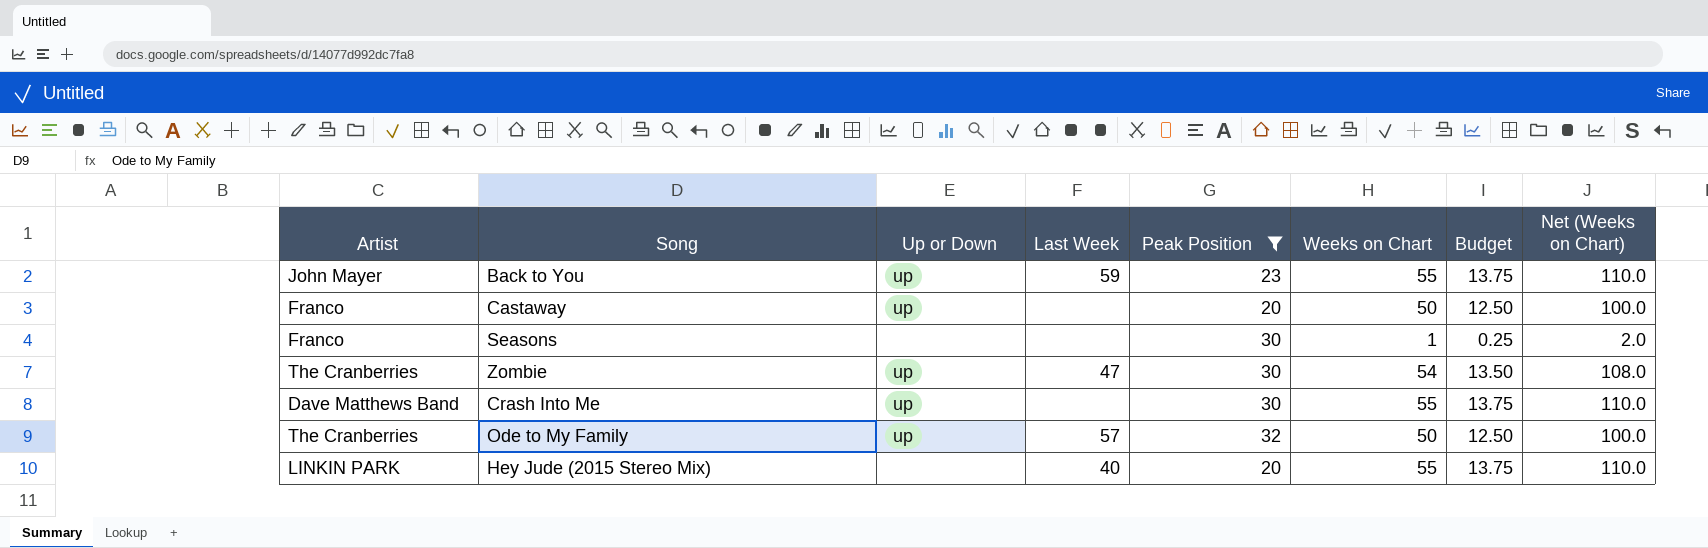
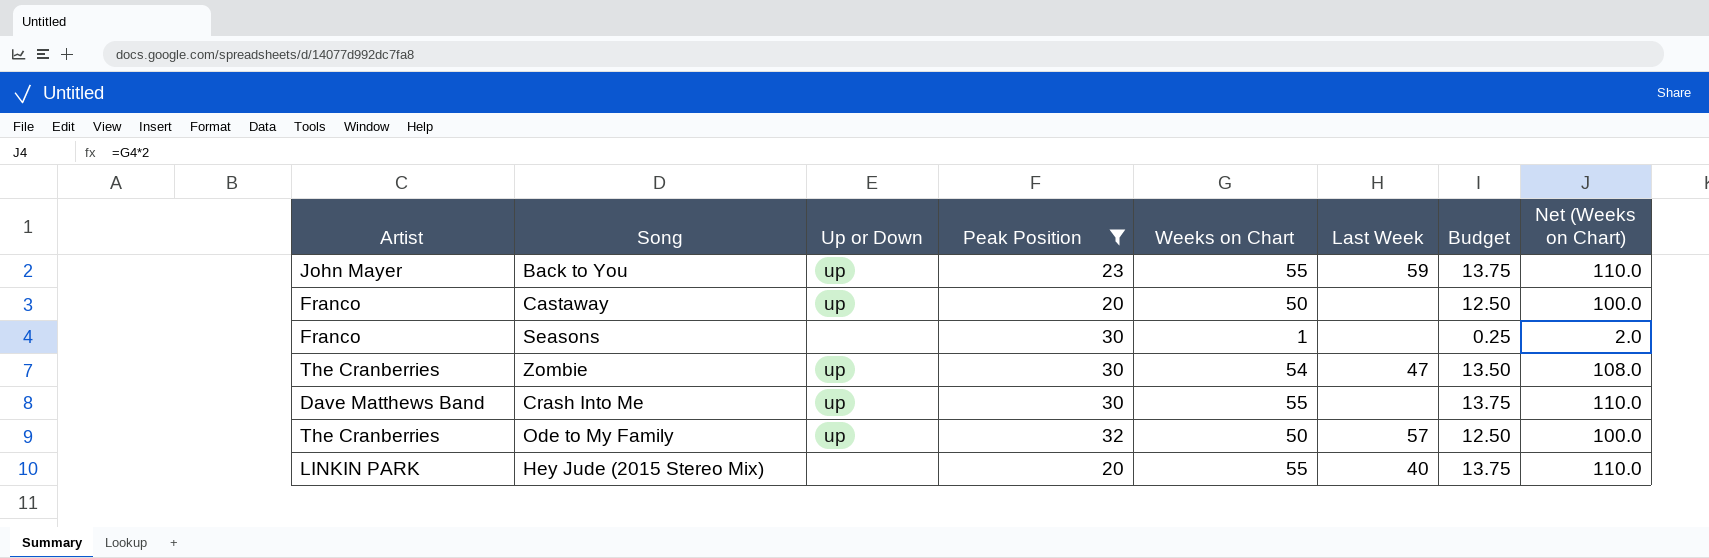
column Last Week | position: 4 -> 6

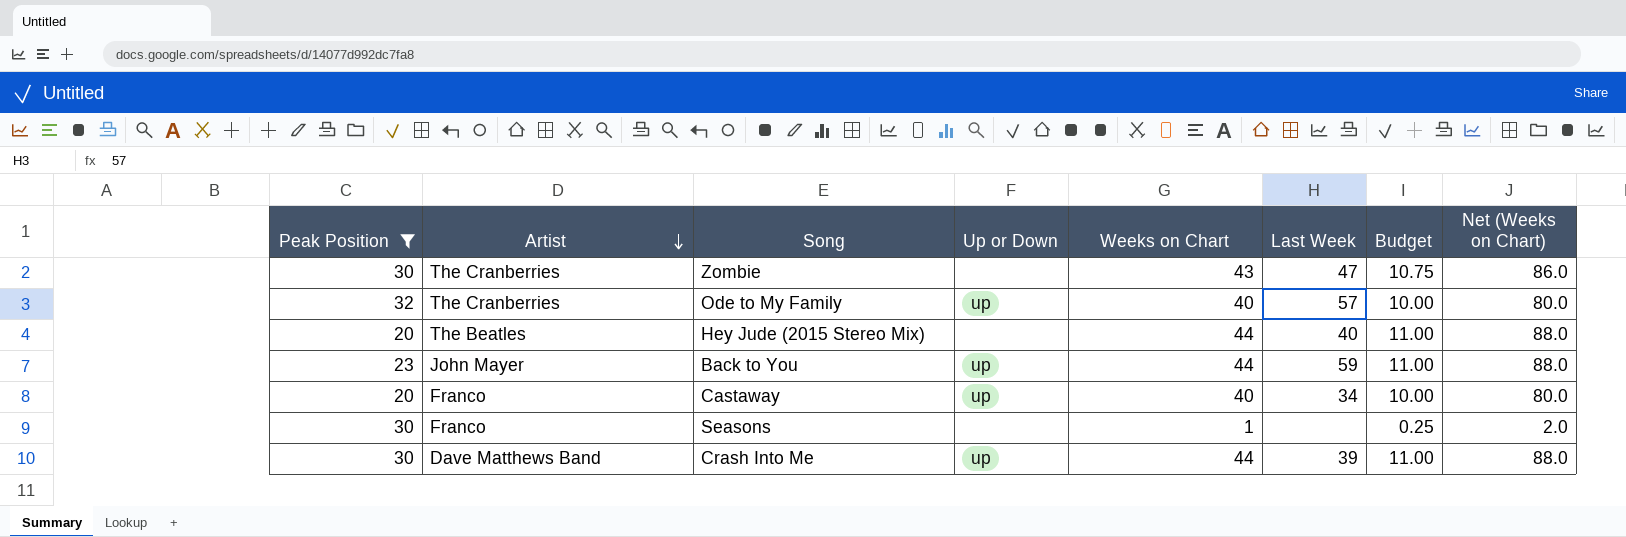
row order: none -> Artist descending
column Peak Position | position: 4 -> 1
Zombie | Up or Down: up -> none
Zombie | Weeks on Chart: 54 -> 43
Zombie | Budget: 13.50 -> 10.75
Zombie | Net (Weeks on Chart): 108.0 -> 86.0
Ode to My Family | Weeks on Chart: 50 -> 40
Ode to My Family | Budget: 12.50 -> 10.00
Ode to My Family | Net (Weeks on Chart): 100.0 -> 80.0
Hey Jude (2015 Stereo Mix) | Artist: LINKIN PARK -> The Beatles
Hey Jude (2015 Stereo Mix) | Weeks on Chart: 55 -> 44
Hey Jude (2015 Stereo Mix) | Budget: 13.75 -> 11.00
Hey Jude (2015 Stereo Mix) | Net (Weeks on Chart): 110.0 -> 88.0
Back to You | Weeks on Chart: 55 -> 44
Back to You | Budget: 13.75 -> 11.00
Back to You | Net (Weeks on Chart): 110.0 -> 88.0
Castaway | Weeks on Chart: 50 -> 40
Castaway | Last Week: none -> 34
Castaway | Budget: 12.50 -> 10.00
Castaway | Net (Weeks on Chart): 100.0 -> 80.0
Crash Into Me | Weeks on Chart: 55 -> 44
Crash Into Me | Last Week: none -> 39
Crash Into Me | Budget: 13.75 -> 11.00
Crash Into Me | Net (Weeks on Chart): 110.0 -> 88.0

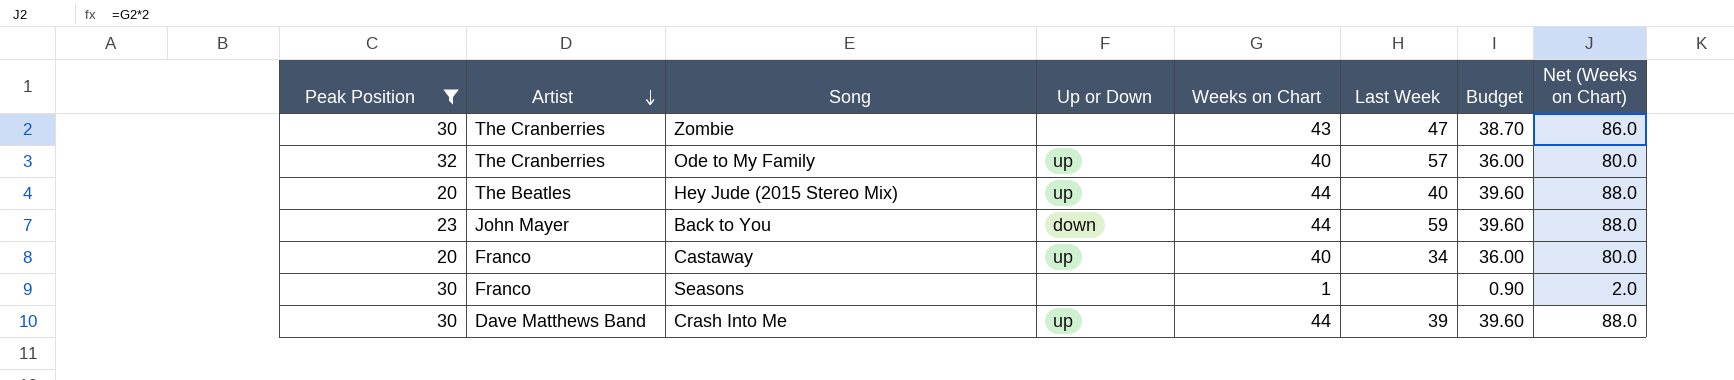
column Budget | formula: [Weeks on Chart] * 0.25 -> [Weeks on Chart] * 0.9
Hey Jude (2015 Stereo Mix) | Up or Down: none -> up
Back to You | Up or Down: up -> down

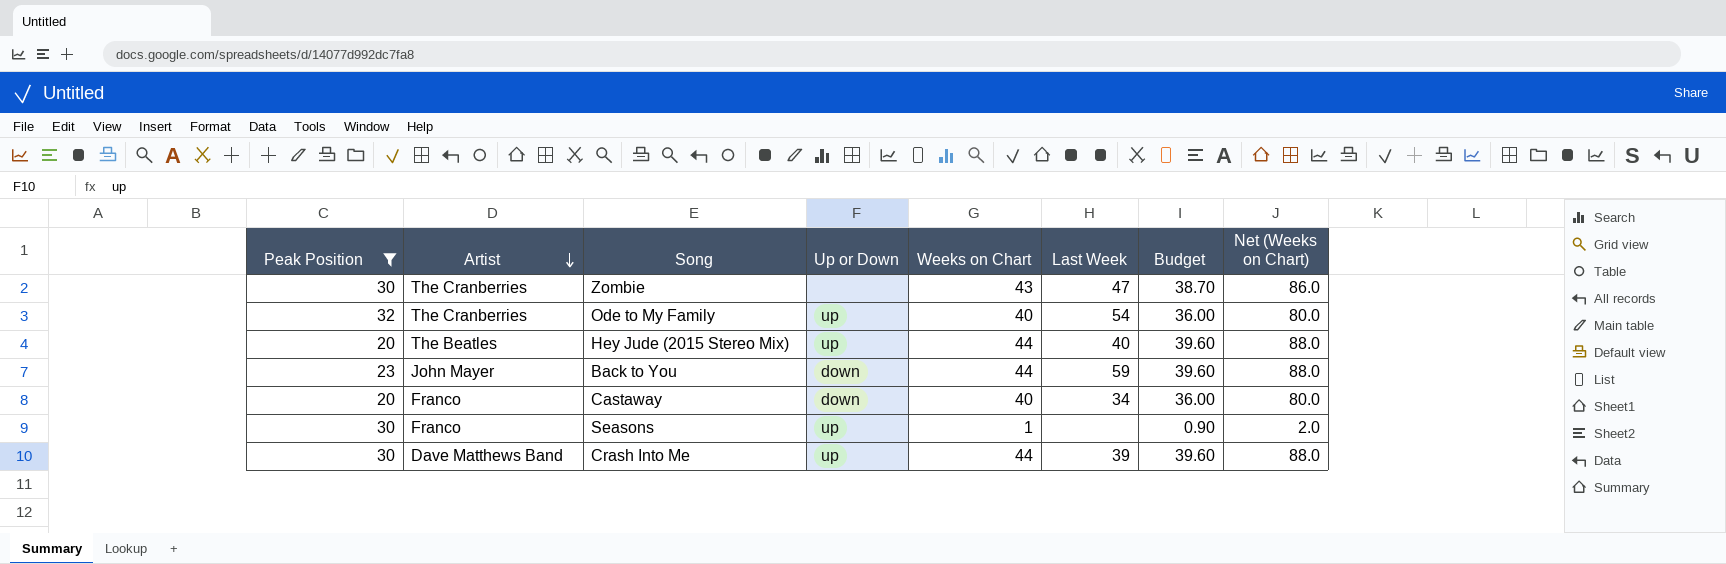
Ode to My Family | Last Week: 57 -> 54
Castaway | Up or Down: up -> down
Seasons | Up or Down: none -> up

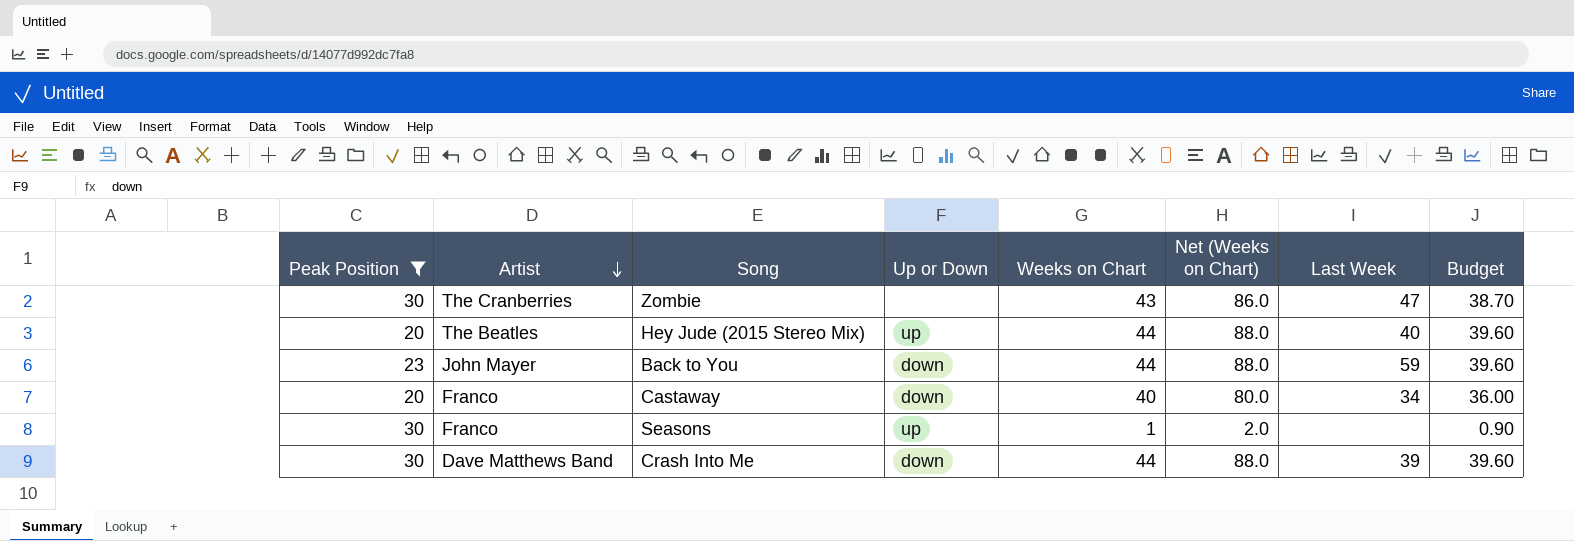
column Net (Weeks on Chart) | position: 8 -> 6
row Ode to My Family: 32 | The Cranberries | up | 40 | 54 | 36.00 | 80.0 -> none
Crash Into Me | Up or Down: up -> down

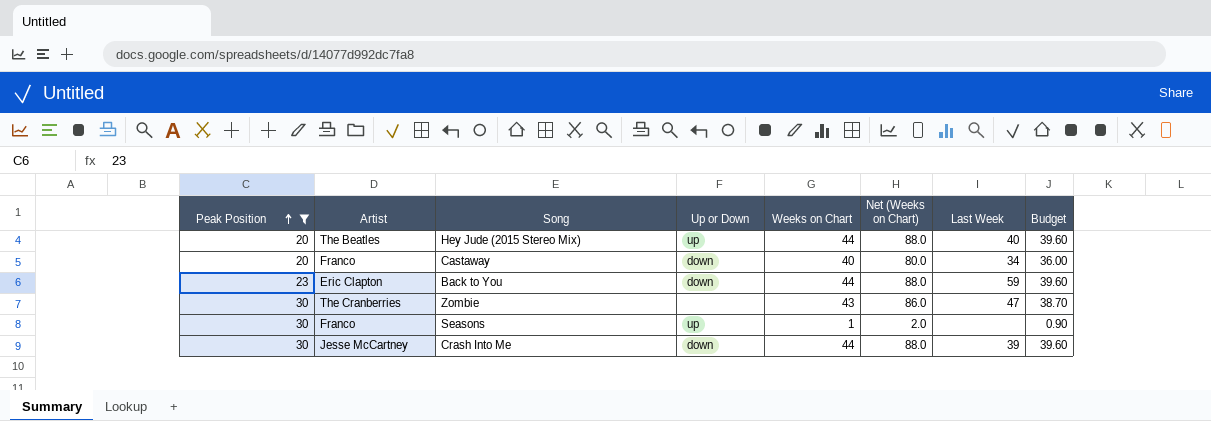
row order: Artist descending -> Peak Position ascending
Back to You | Artist: John Mayer -> Eric Clapton
Crash Into Me | Artist: Dave Matthews Band -> Jesse McCartney

